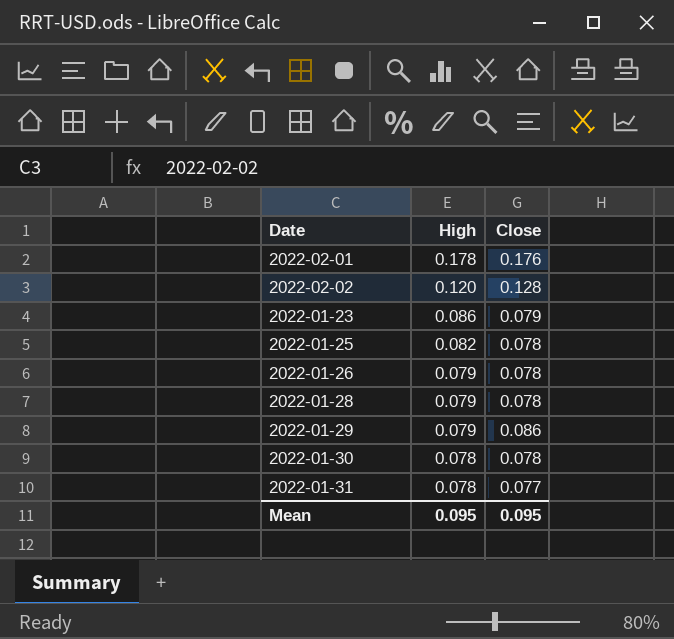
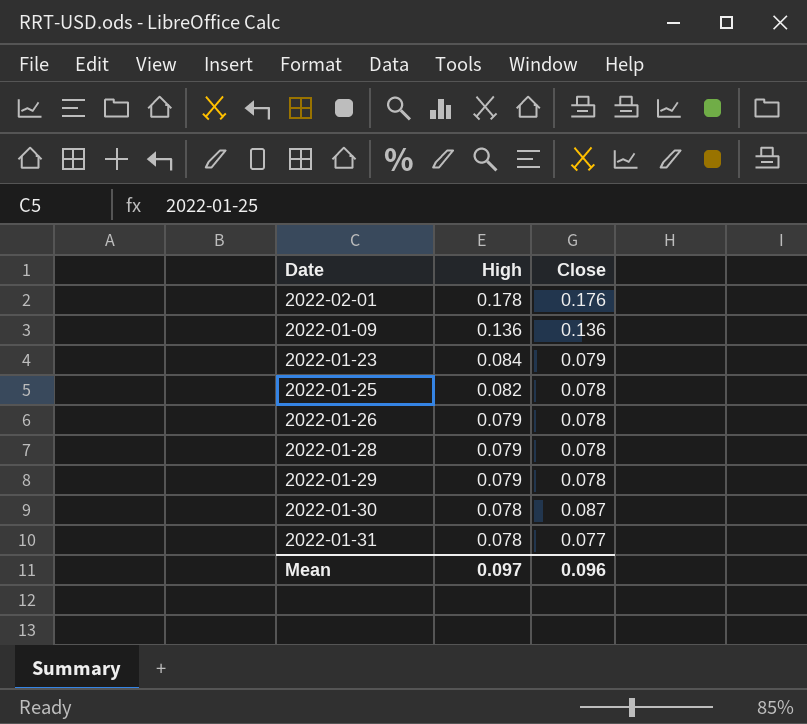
row 2022-02-02: 0.120 | 0.128 -> none
row 2022-01-09: none -> 0.136 | 0.136
2022-01-23 | High: 0.086 -> 0.084
2022-01-29 | Close: 0.086 -> 0.078
2022-01-30 | Close: 0.078 -> 0.087
Mean | High: 0.095 -> 0.097
Mean | Close: 0.095 -> 0.096

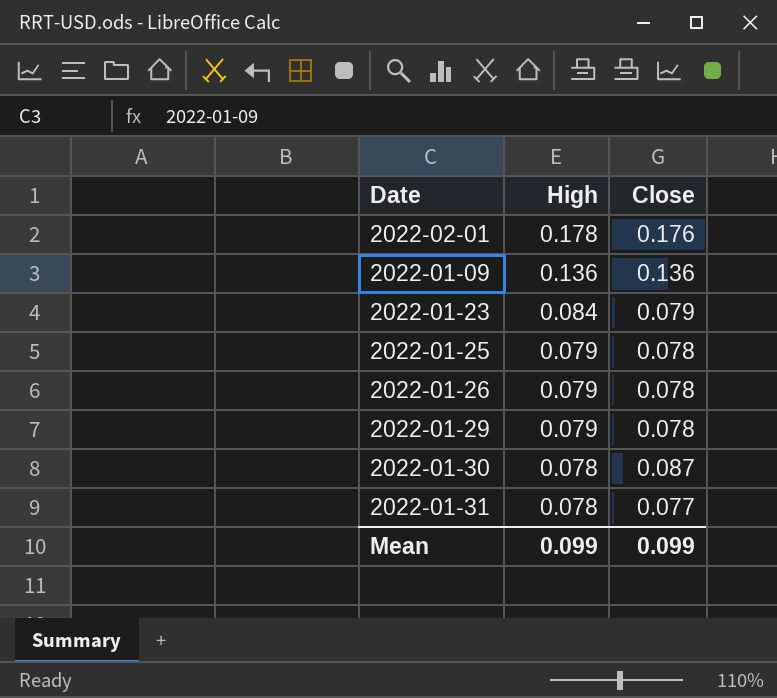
row 2022-01-28: 0.079 | 0.078 -> none
2022-01-25 | High: 0.082 -> 0.079
Mean | High: 0.097 -> 0.099
Mean | Close: 0.096 -> 0.099

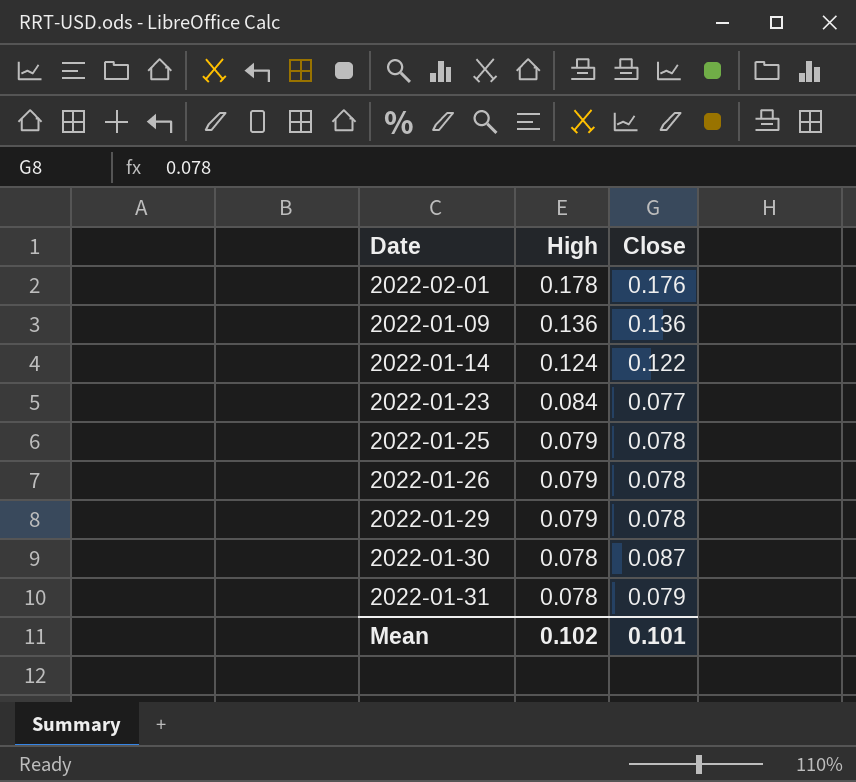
row 2022-01-14: none -> 0.124 | 0.122
2022-01-23 | Close: 0.079 -> 0.077
2022-01-31 | Close: 0.077 -> 0.079
Mean | High: 0.099 -> 0.102
Mean | Close: 0.099 -> 0.101

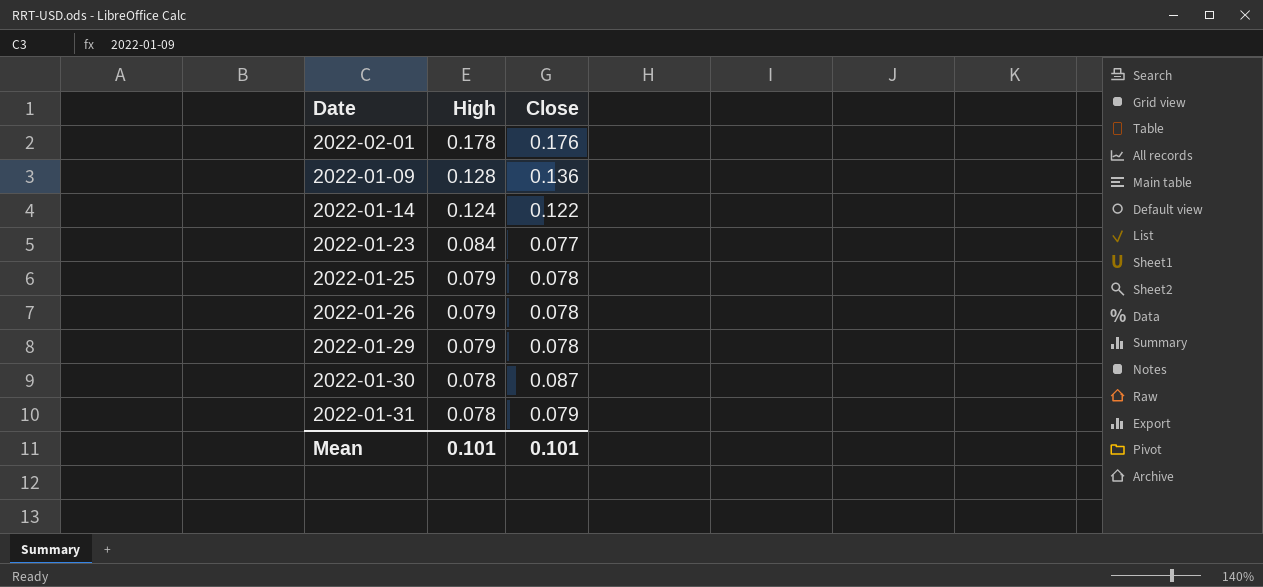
2022-01-09 | High: 0.136 -> 0.128
Mean | High: 0.102 -> 0.101

